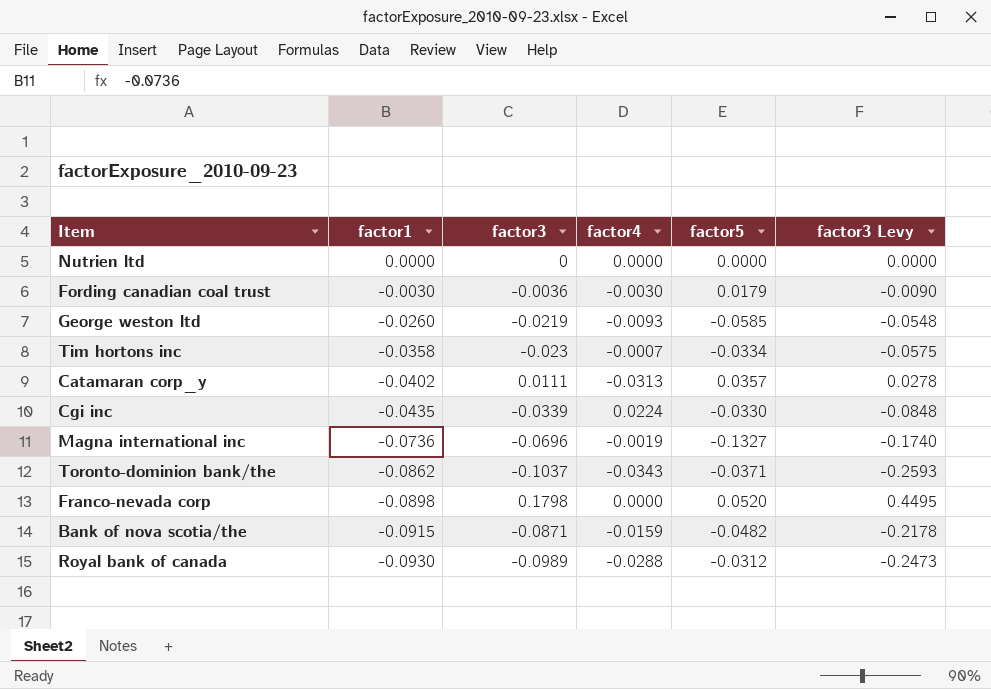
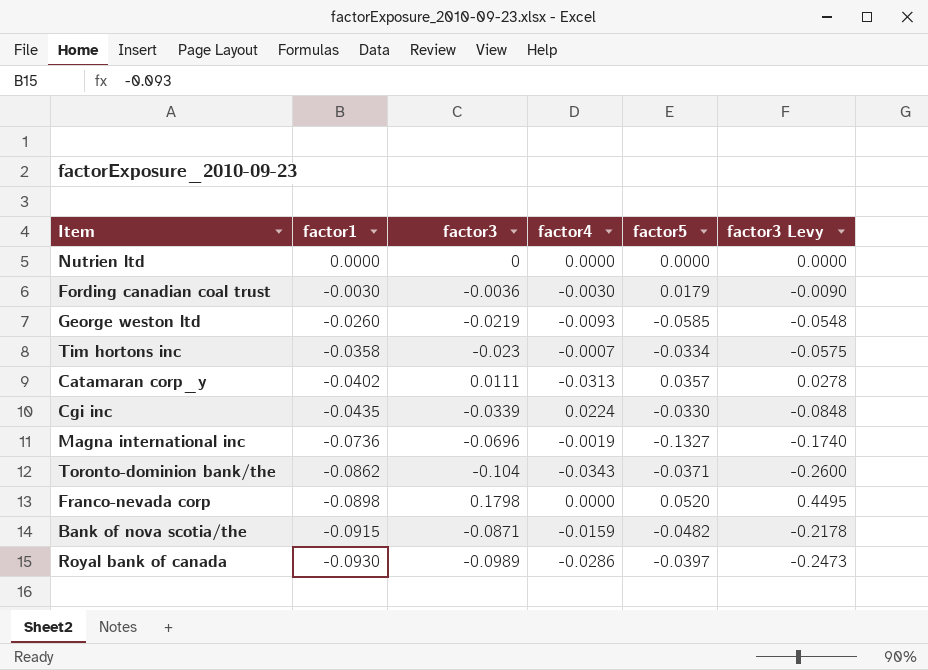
Toronto-dominion bank/the | factor3: -0.1037 -> -0.104
Toronto-dominion bank/the | factor3 Levy: -0.2593 -> -0.2600
Royal bank of canada | factor4: -0.0288 -> -0.0286
Royal bank of canada | factor5: -0.0312 -> -0.0397

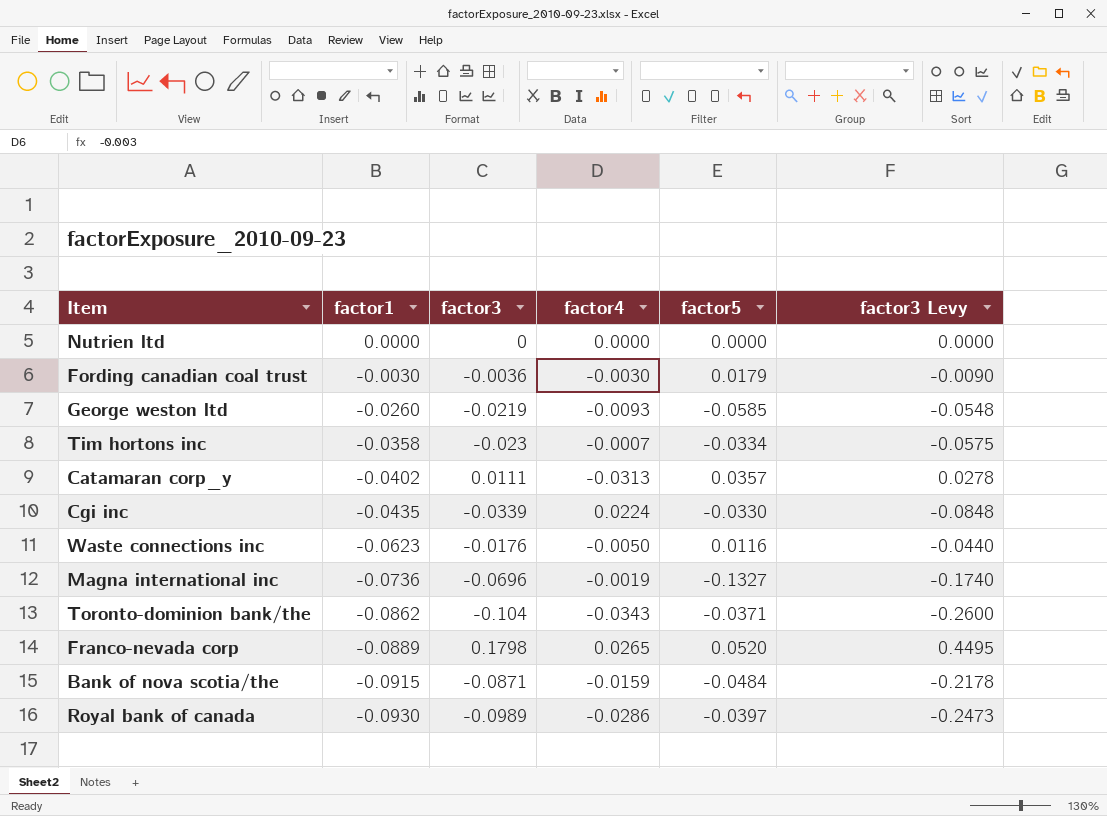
row Waste connections inc: none -> -0.0623 | -0.0176 | -0.0050 | 0.0116 | -0.0440
Franco-nevada corp | factor1: -0.0898 -> -0.0889
Franco-nevada corp | factor4: 0.0000 -> 0.0265
Bank of nova scotia/the | factor5: -0.0482 -> -0.0484

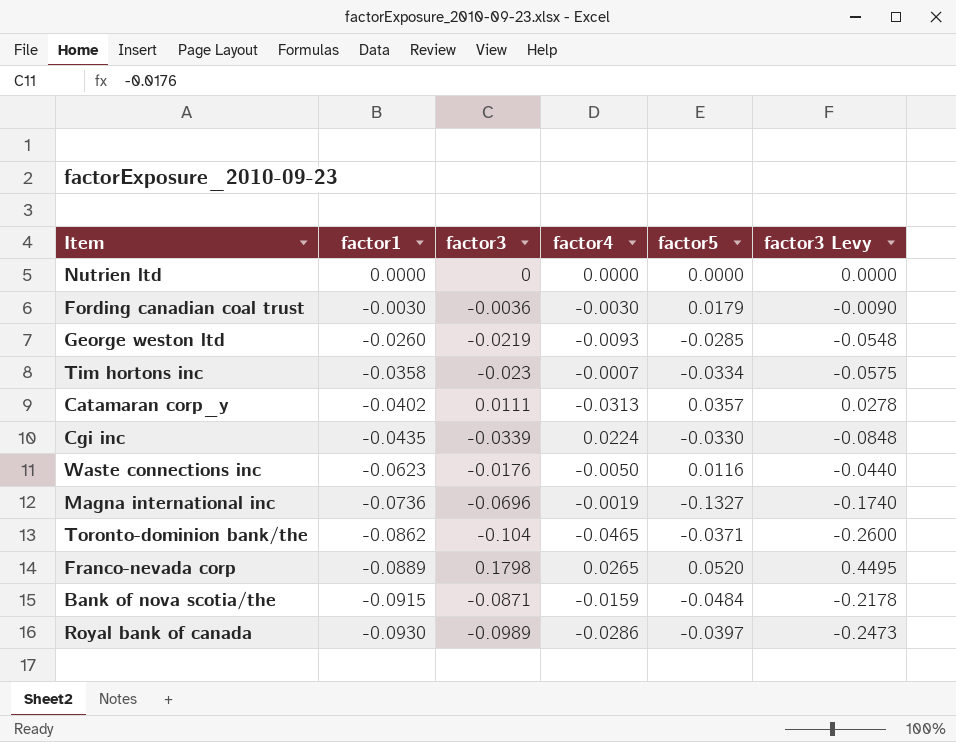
George weston ltd | factor5: -0.0585 -> -0.0285
Toronto-dominion bank/the | factor4: -0.0343 -> -0.0465

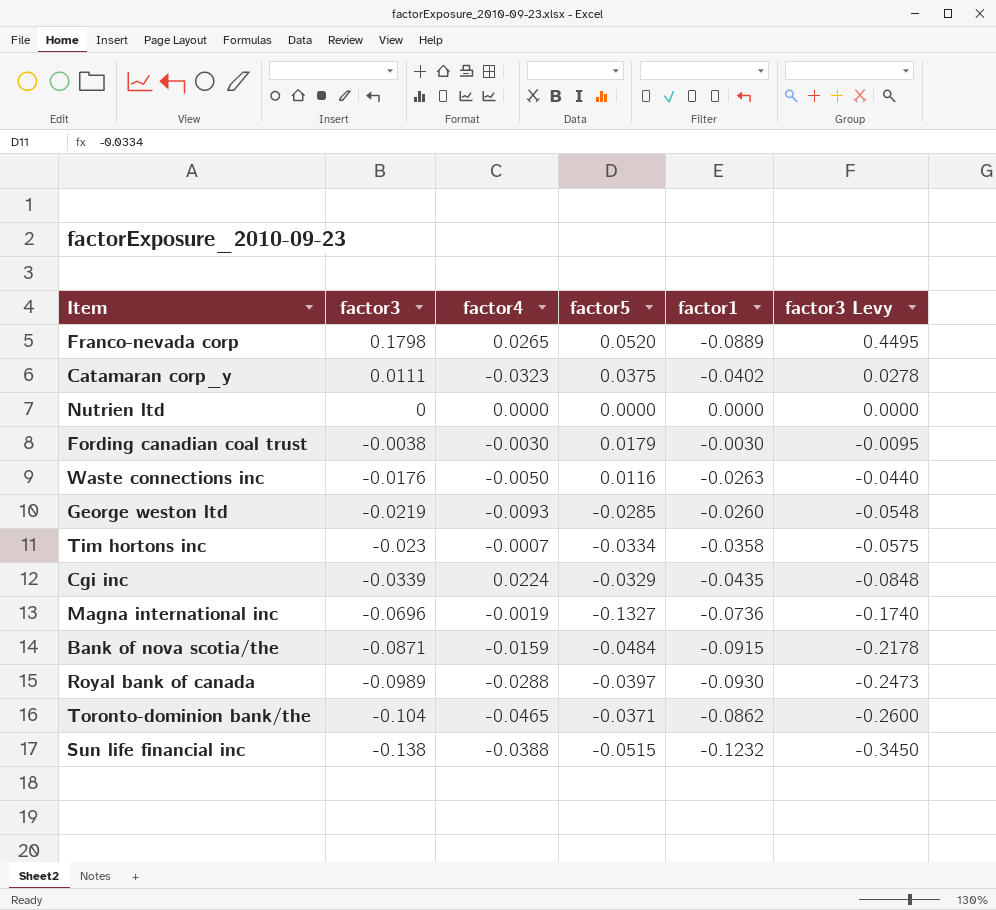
row order: factor1 descending -> factor3 descending
column factor1 | position: 2 -> 5
Catamaran corp_y | factor4: -0.0313 -> -0.0323
Catamaran corp_y | factor5: 0.0357 -> 0.0375
Fording canadian coal trust | factor3: -0.0036 -> -0.0038
Fording canadian coal trust | factor3 Levy: -0.0090 -> -0.0095
Waste connections inc | factor1: -0.0623 -> -0.0263
Cgi inc | factor5: -0.0330 -> -0.0329
Royal bank of canada | factor4: -0.0286 -> -0.0288
row Sun life financial inc: none -> -0.138 | -0.0388 | -0.0515 | -0.1232 | -0.3450

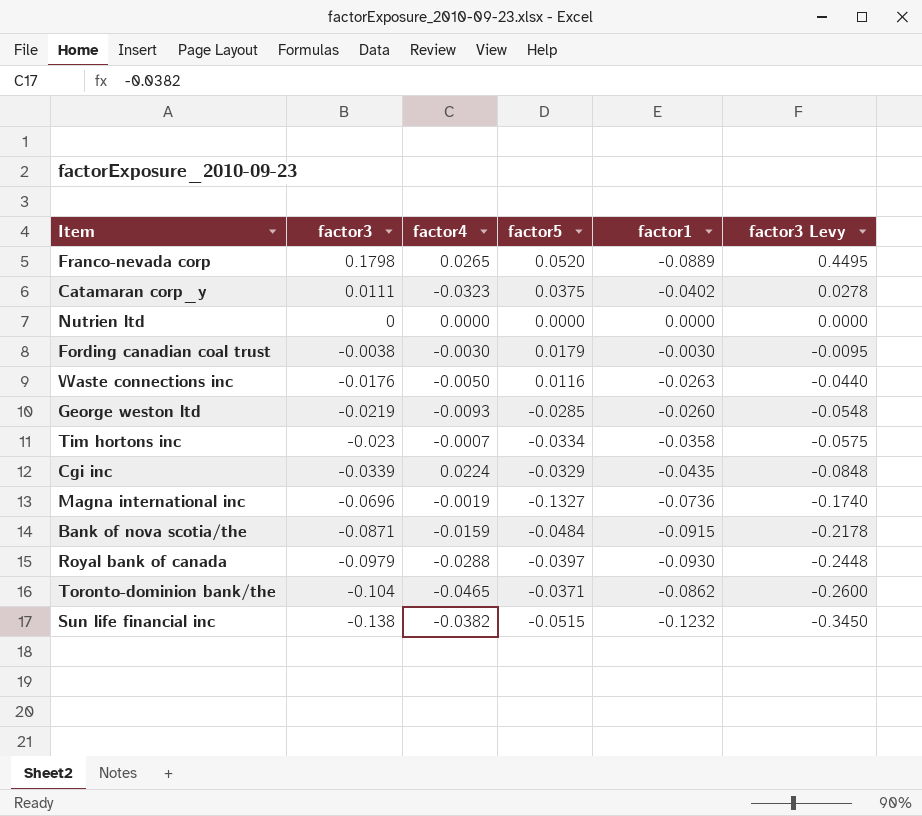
Royal bank of canada | factor3: -0.0989 -> -0.0979
Royal bank of canada | factor3 Levy: -0.2473 -> -0.2448
Sun life financial inc | factor4: -0.0388 -> -0.0382

